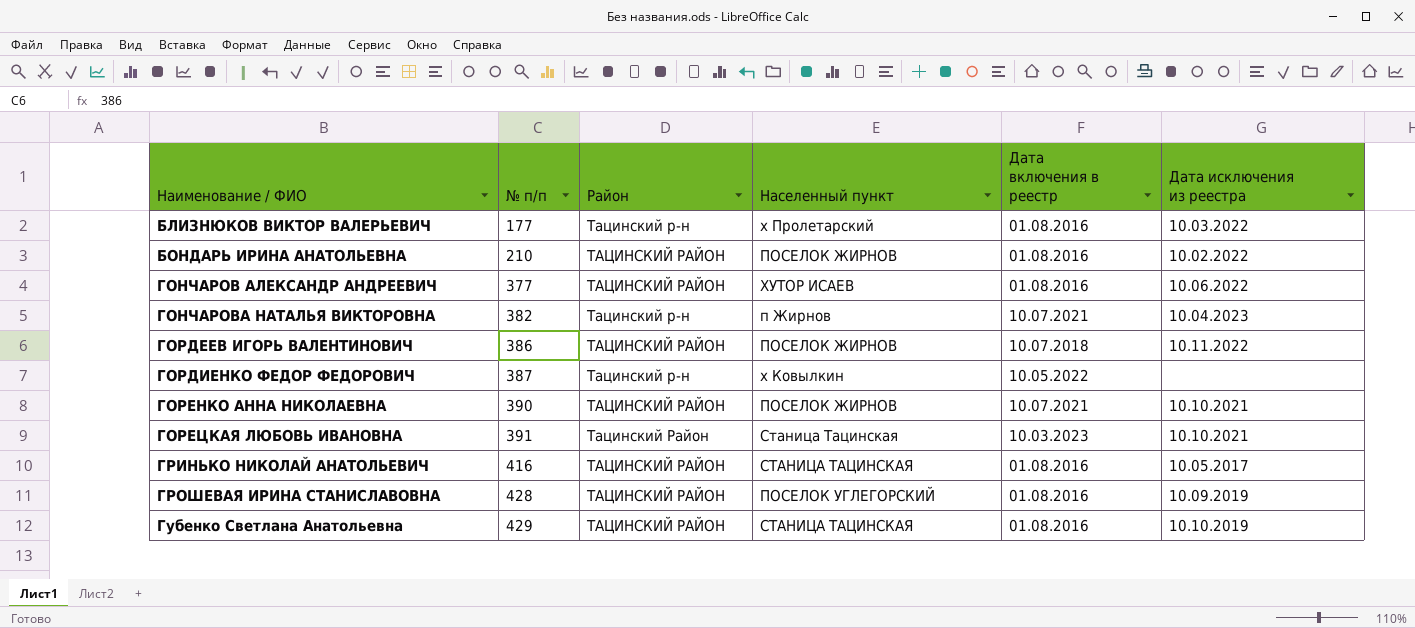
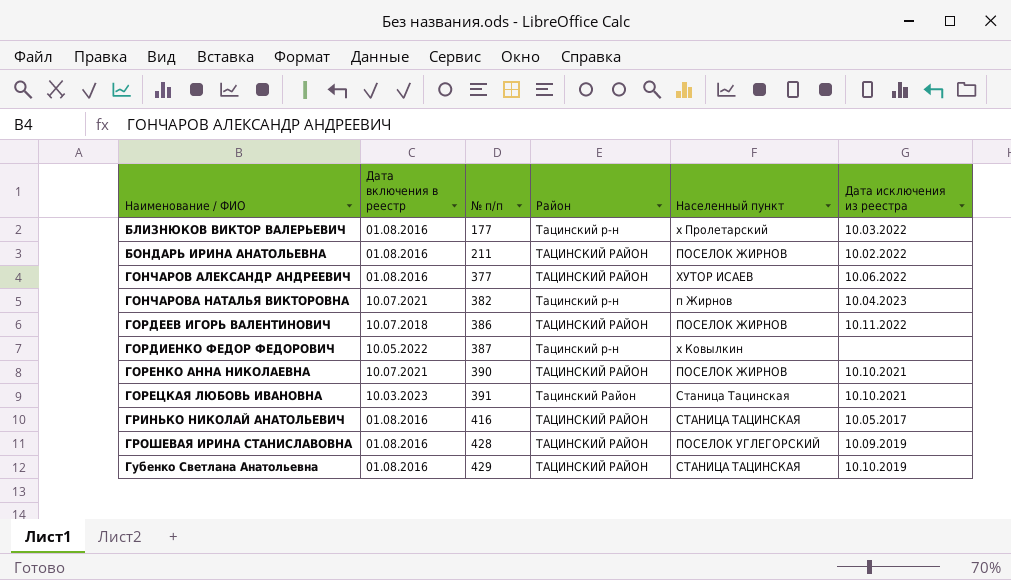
column Дата включения в реестр | position: 5 -> 2
БОНДАРЬ ИРИНА АНАТОЛЬЕВНА | № п/п: 210 -> 211

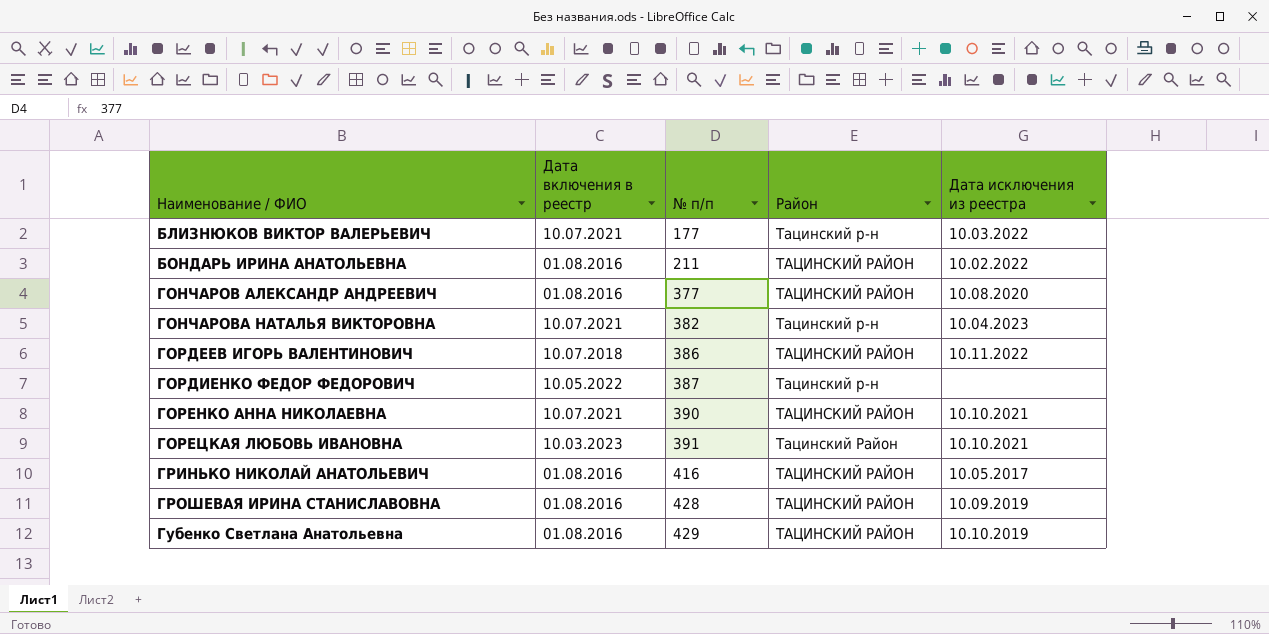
column Населенный пункт | position: 5 -> none
БЛИЗНЮКОВ ВИКТОР ВАЛЕРЬЕВИЧ | Дата включения в реестр: 01.08.2016 -> 10.07.2021
ГОНЧАРОВ АЛЕКСАНДР АНДРЕЕВИЧ | Дата исключения из реестра: 10.06.2022 -> 10.08.2020

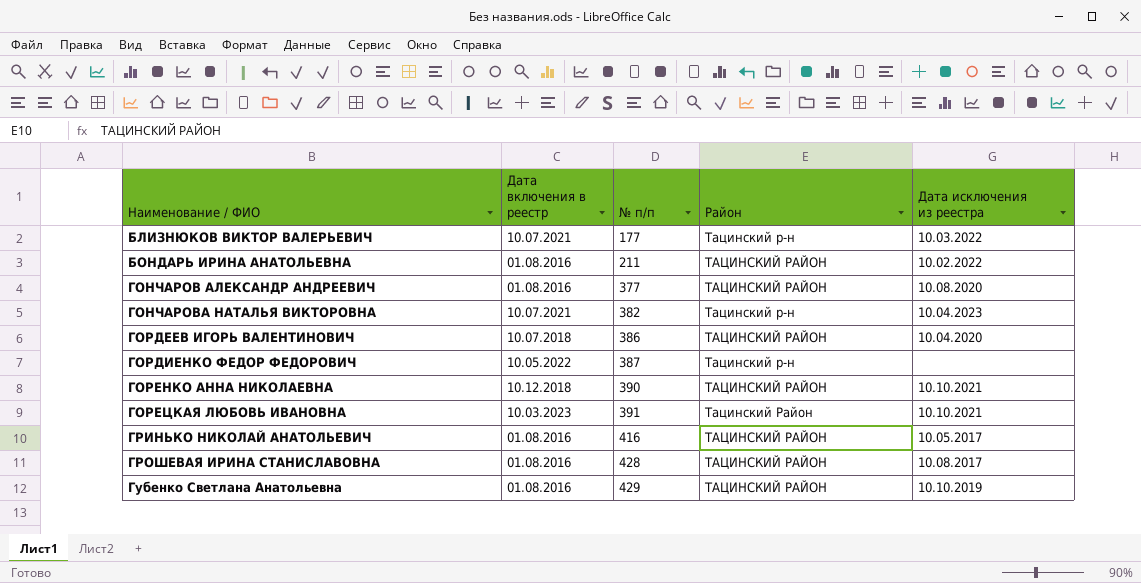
ГОРДЕЕВ ИГОРЬ ВАЛЕНТИНОВИЧ | Дата исключения из реестра: 10.11.2022 -> 10.04.2020
ГОРЕНКО АННА НИКОЛАЕВНА | Дата включения в реестр: 10.07.2021 -> 10.12.2018
ГРОШЕВАЯ ИРИНА СТАНИСЛАВОВНА | Дата исключения из реестра: 10.09.2019 -> 10.08.2017

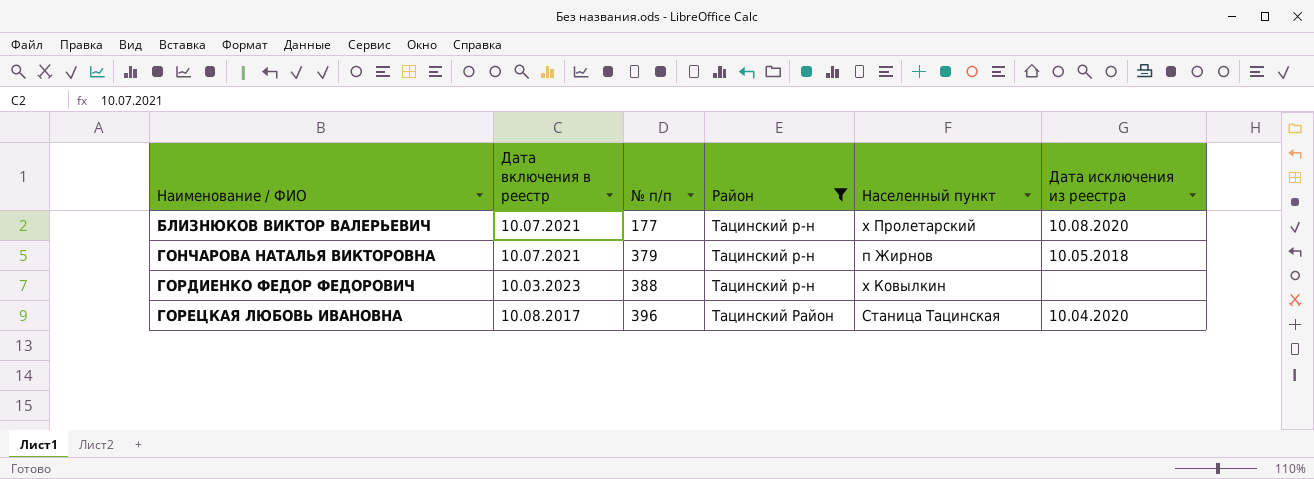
filter: none -> Район != ТАЦИНСКИЙ РАЙОН
column Населенный пункт | position: none -> 5
БЛИЗНЮКОВ ВИКТОР ВАЛЕРЬЕВИЧ | Дата исключения из реестра: 10.03.2022 -> 10.08.2020
ГОНЧАРОВА НАТАЛЬЯ ВИКТОРОВНА | № п/п: 382 -> 379
ГОНЧАРОВА НАТАЛЬЯ ВИКТОРОВНА | Дата исключения из реестра: 10.04.2023 -> 10.05.2018
ГОРДИЕНКО ФЕДОР ФЕДОРОВИЧ | Дата включения в реестр: 10.05.2022 -> 10.03.2023
ГОРДИЕНКО ФЕДОР ФЕДОРОВИЧ | № п/п: 387 -> 388
ГОРЕЦКАЯ ЛЮБОВЬ ИВАНОВНА | Дата включения в реестр: 10.03.2023 -> 10.08.2017
ГОРЕЦКАЯ ЛЮБОВЬ ИВАНОВНА | № п/п: 391 -> 396
ГОРЕЦКАЯ ЛЮБОВЬ ИВАНОВНА | Дата исключения из реестра: 10.10.2021 -> 10.04.2020

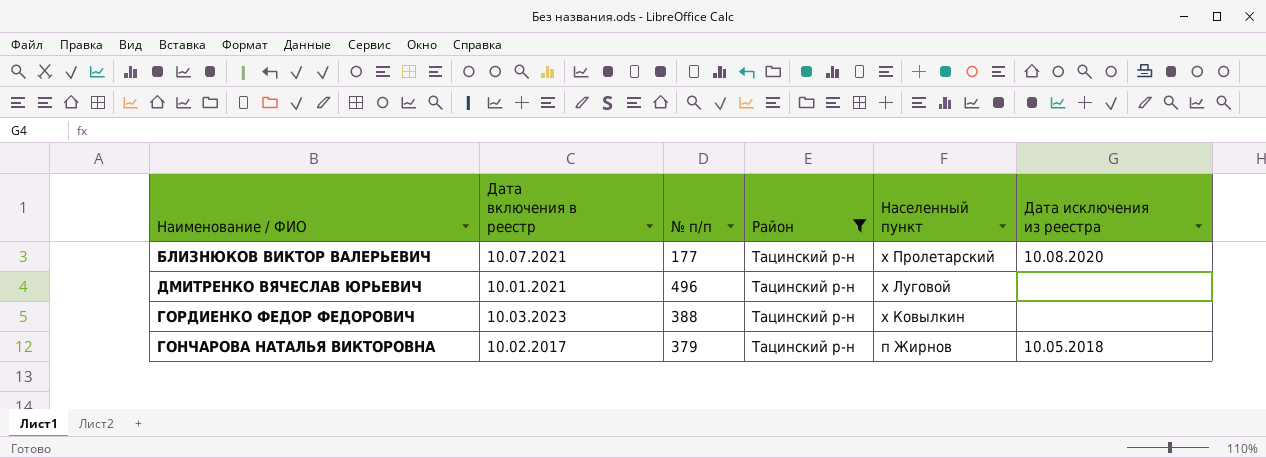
row order: Наименование / ФИО ascending -> Населенный пункт descending
row ГОРЕЦКАЯ ЛЮБОВЬ ИВАНОВНА: 10.08.2017 | 396 | Тацинский Район | Станица Тацинская | 10.04.2020 -> none
row ДМИТРЕНКО ВЯЧЕСЛАВ ЮРЬЕВИЧ: none -> 10.01.2021 | 496 | Тацинский р-н | х Луговой | none
ГОНЧАРОВА НАТАЛЬЯ ВИКТОРОВНА | Дата включения в реестр: 10.07.2021 -> 10.02.2017

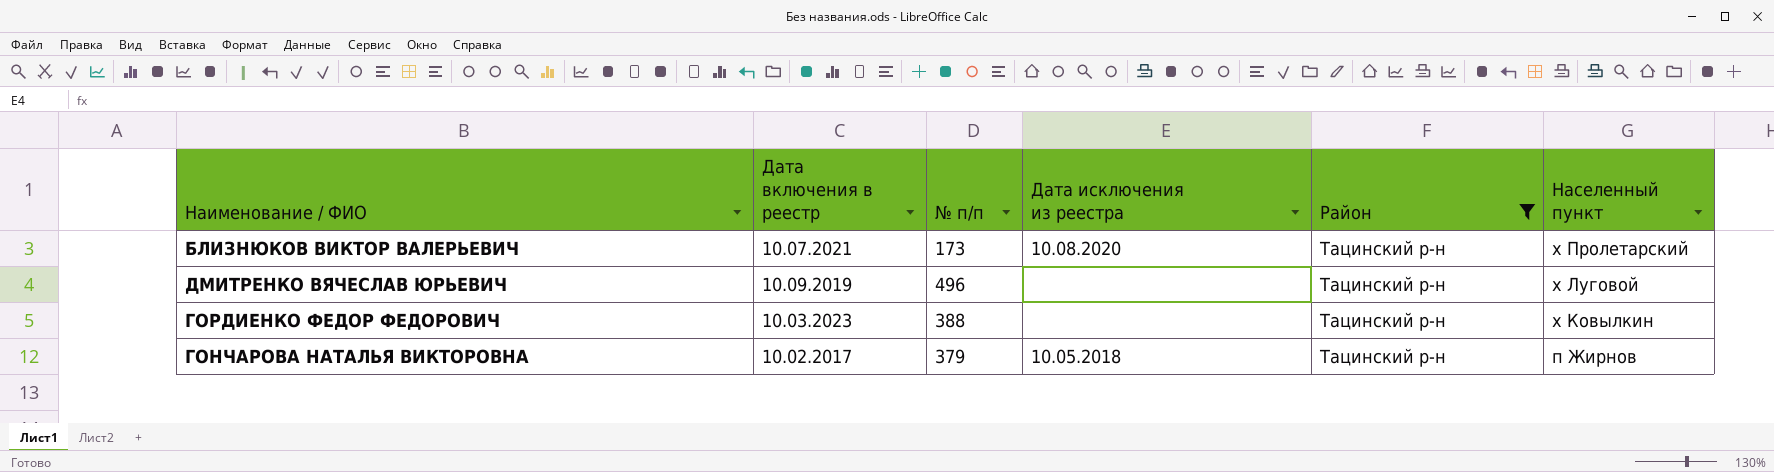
column Дата исключения из реестра | position: 6 -> 4
БЛИЗНЮКОВ ВИКТОР ВАЛЕРЬЕВИЧ | № п/п: 177 -> 173
ДМИТРЕНКО ВЯЧЕСЛАВ ЮРЬЕВИЧ | Дата включения в реестр: 10.01.2021 -> 10.09.2019

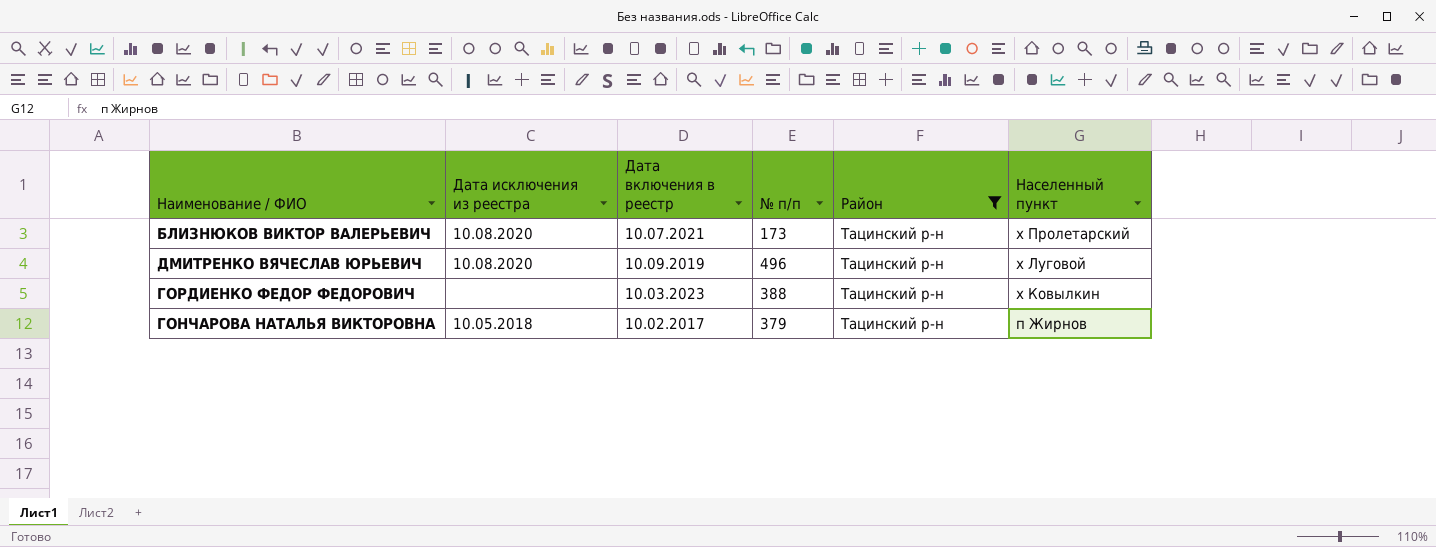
column Дата исключения из реестра | position: 4 -> 2
ДМИТРЕНКО ВЯЧЕСЛАВ ЮРЬЕВИЧ | Дата исключения из реестра: none -> 10.08.2020

